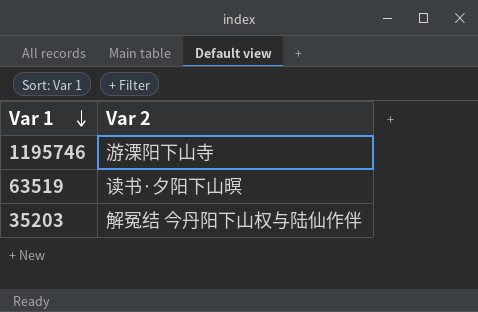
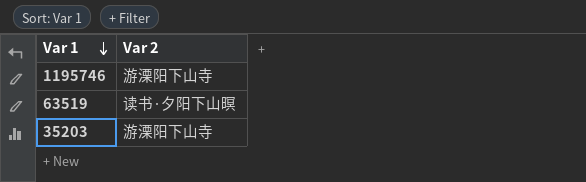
35203 | Var 2: 解冤结 今丹阳下山权与陆仙作伴 -> 游溧阳下山寺

